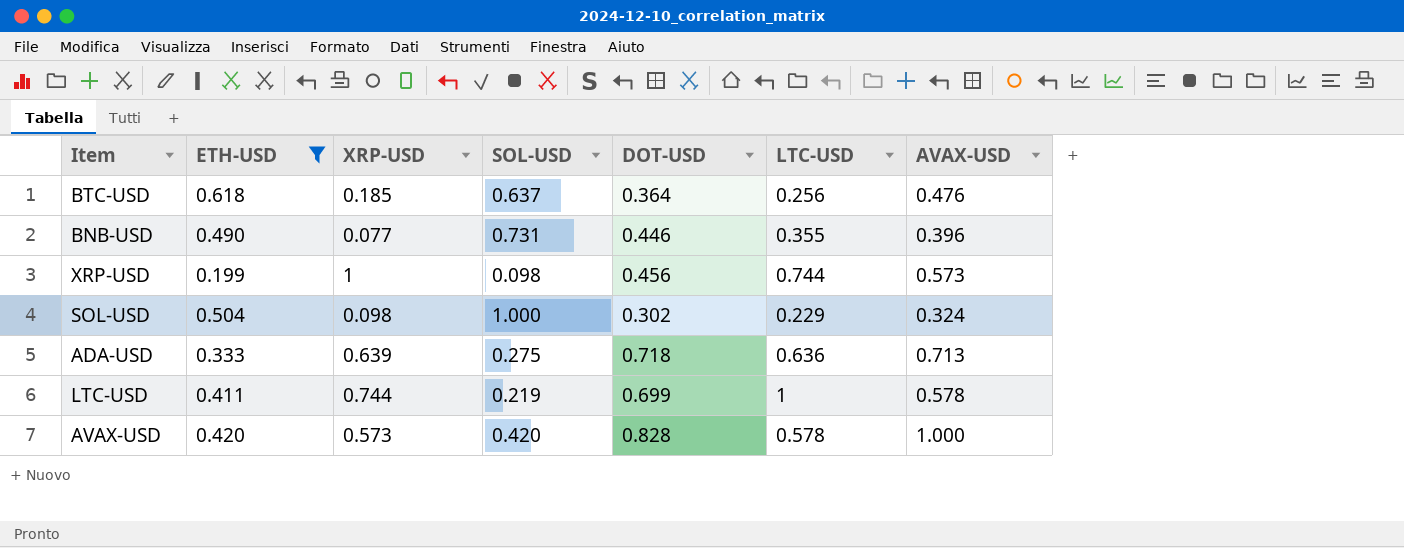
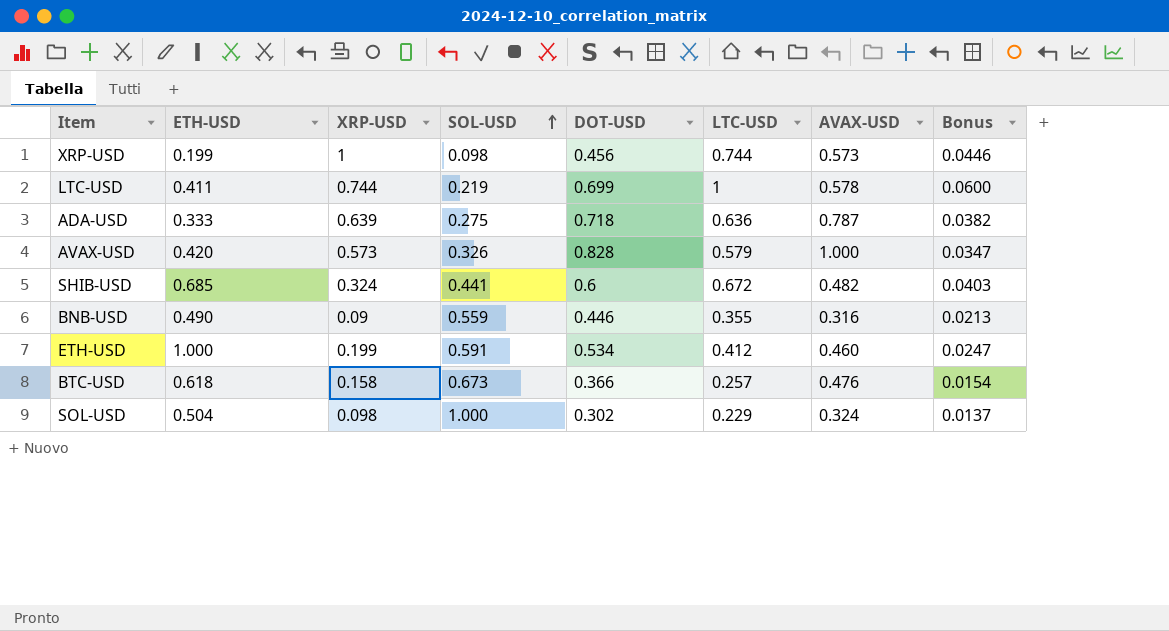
filter: ETH-USD <= 0.618 -> none
row order: none -> SOL-USD ascending
column Bonus | formula: none -> [LTC-USD] * 0.06
ADA-USD | AVAX-USD: 0.713 -> 0.787
AVAX-USD | SOL-USD: 0.420 -> 0.326
AVAX-USD | LTC-USD: 0.578 -> 0.579
BNB-USD | XRP-USD: 0.077 -> 0.09
BNB-USD | SOL-USD: 0.731 -> 0.559
BNB-USD | AVAX-USD: 0.396 -> 0.316
BTC-USD | XRP-USD: 0.185 -> 0.158
BTC-USD | SOL-USD: 0.637 -> 0.673
BTC-USD | DOT-USD: 0.364 -> 0.366
BTC-USD | LTC-USD: 0.256 -> 0.257

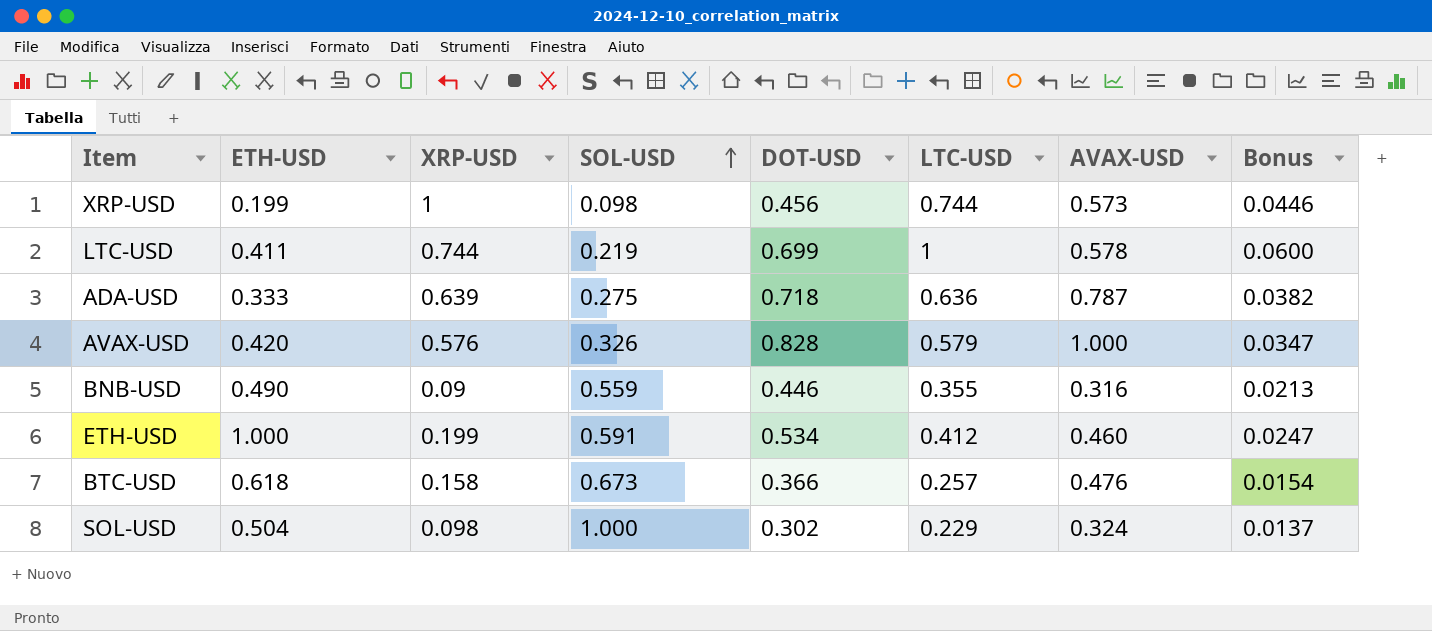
row SHIB-USD: 0.685 | 0.324 | 0.441 | 0.6 | 0.672 | 0.482 | 0.0403 -> none
AVAX-USD | XRP-USD: 0.573 -> 0.576

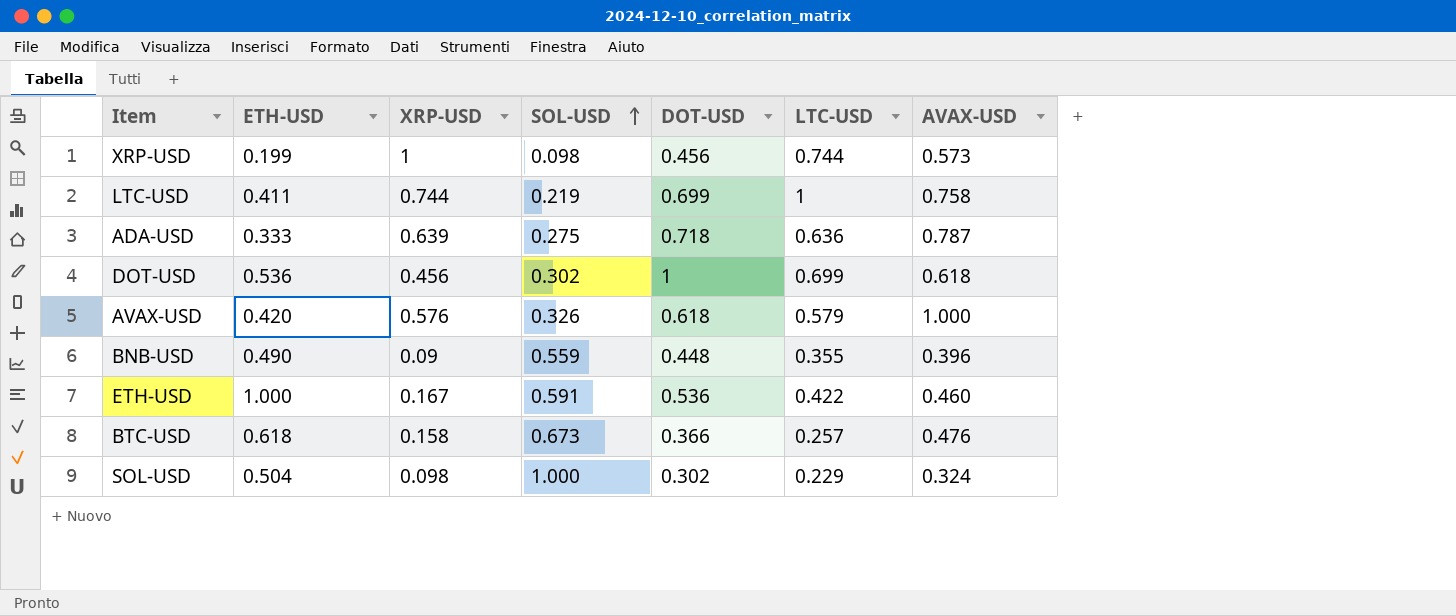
column Bonus | formula: [LTC-USD] * 0.06 -> none
LTC-USD | AVAX-USD: 0.578 -> 0.758
row DOT-USD: none -> 0.536 | 0.456 | 0.302 | 1 | 0.699 | 0.618
AVAX-USD | DOT-USD: 0.828 -> 0.618
BNB-USD | DOT-USD: 0.446 -> 0.448
BNB-USD | AVAX-USD: 0.316 -> 0.396
ETH-USD | XRP-USD: 0.199 -> 0.167
ETH-USD | DOT-USD: 0.534 -> 0.536
ETH-USD | LTC-USD: 0.412 -> 0.422

